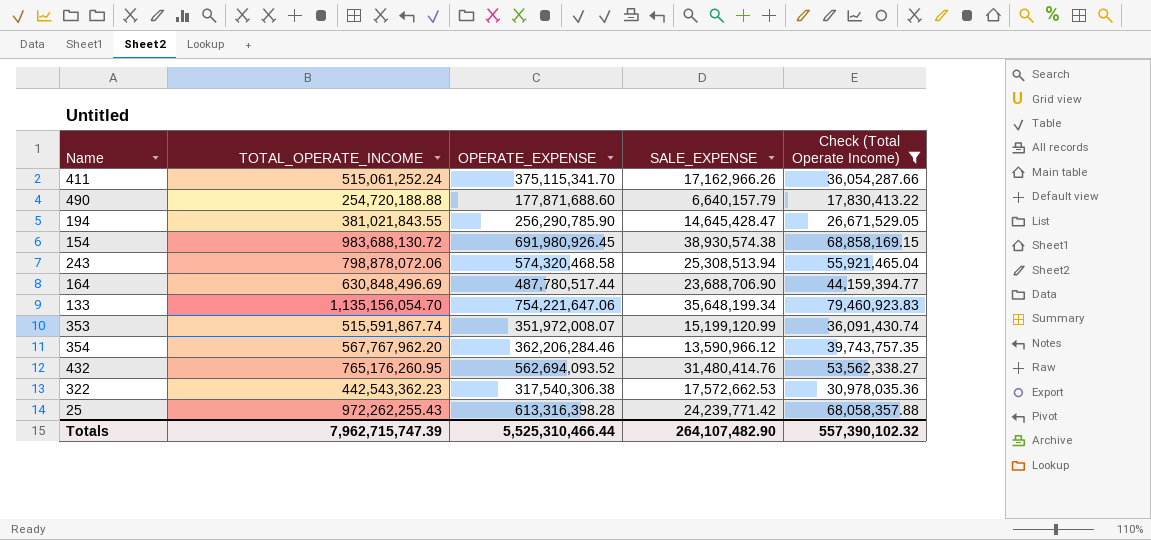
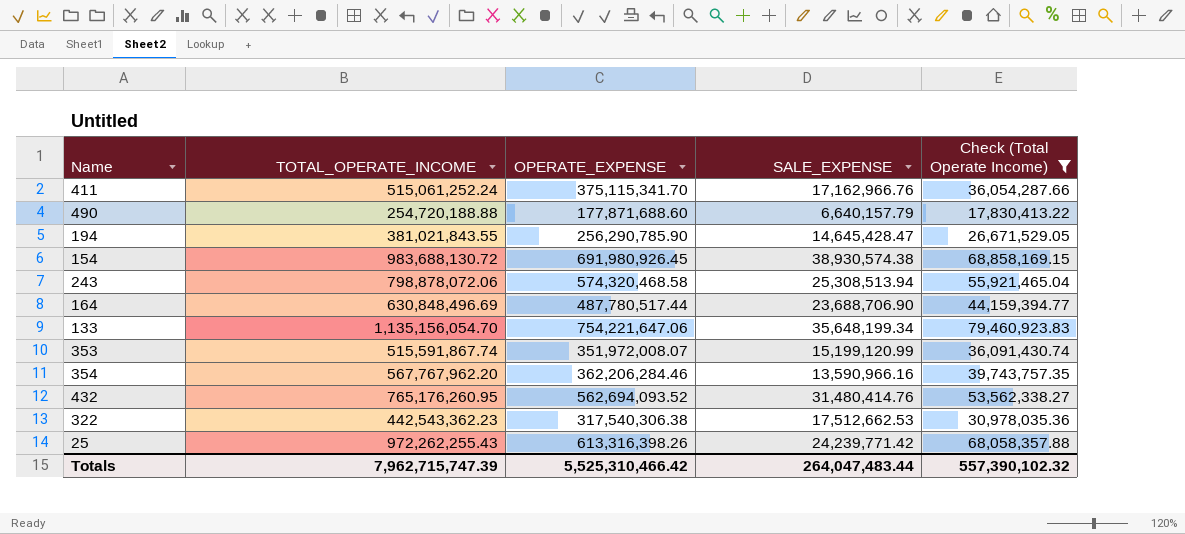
411 | SALE_EXPENSE: 17,162,966.26 -> 17,162,966.76
354 | SALE_EXPENSE: 13,590,966.12 -> 13,590,966.16
322 | SALE_EXPENSE: 17,572,662.53 -> 17,512,662.53
25 | OPERATE_EXPENSE: 613,316,398.28 -> 613,316,398.26
Totals | OPERATE_EXPENSE: 5,525,310,466.44 -> 5,525,310,466.42
Totals | SALE_EXPENSE: 264,107,482.90 -> 264,047,483.44

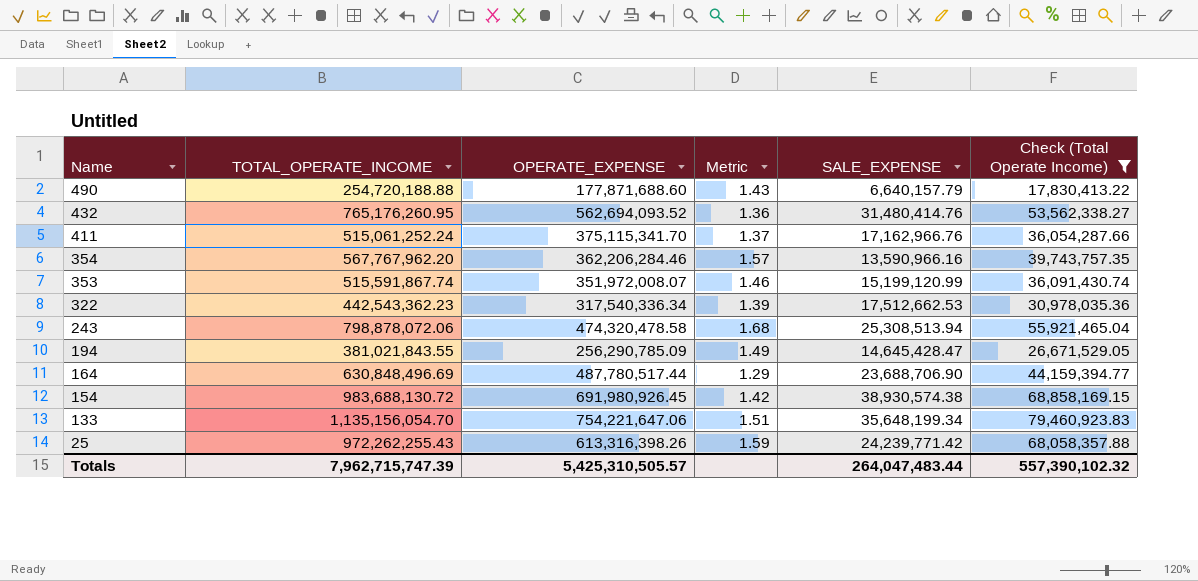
row order: none -> Name descending
column Metric | formula: none -> [TOTAL_OPERATE_INCOME] / [OPERATE_EXPENSE]
322 | OPERATE_EXPENSE: 317,540,306.38 -> 317,540,336.34
243 | OPERATE_EXPENSE: 574,320,468.58 -> 474,320,478.58
194 | OPERATE_EXPENSE: 256,290,785.90 -> 256,290,785.09
Totals | OPERATE_EXPENSE: 5,525,310,466.42 -> 5,425,310,505.57

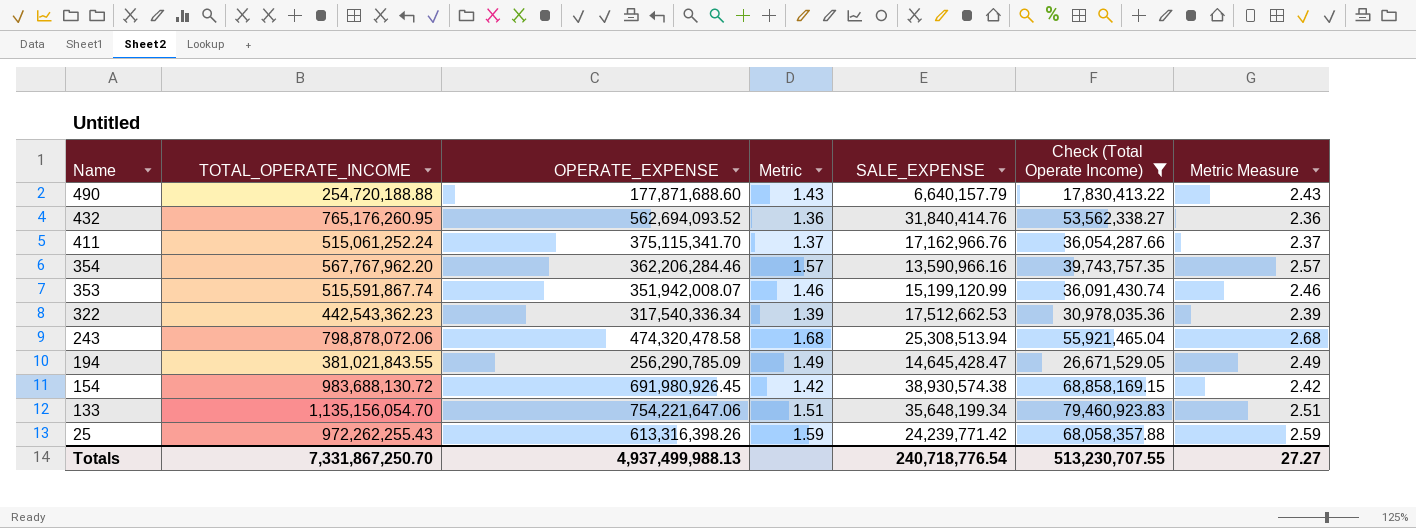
column Metric Measure | formula: none -> [Metric] + 1
row 164: 630,848,496.69 | 487,780,517.44 | 1.29 | 23,688,706.90 | 44,159,394.77 -> none
432 | SALE_EXPENSE: 31,480,414.76 -> 31,840,414.76
353 | OPERATE_EXPENSE: 351,972,008.07 -> 351,942,008.07
Totals | TOTAL_OPERATE_INCOME: 7,962,715,747.39 -> 7,331,867,250.70
Totals | OPERATE_EXPENSE: 5,425,310,505.57 -> 4,937,499,988.13
Totals | SALE_EXPENSE: 264,047,483.44 -> 240,718,776.54
Totals | Check (Total Operate Income): 557,390,102.32 -> 513,230,707.55

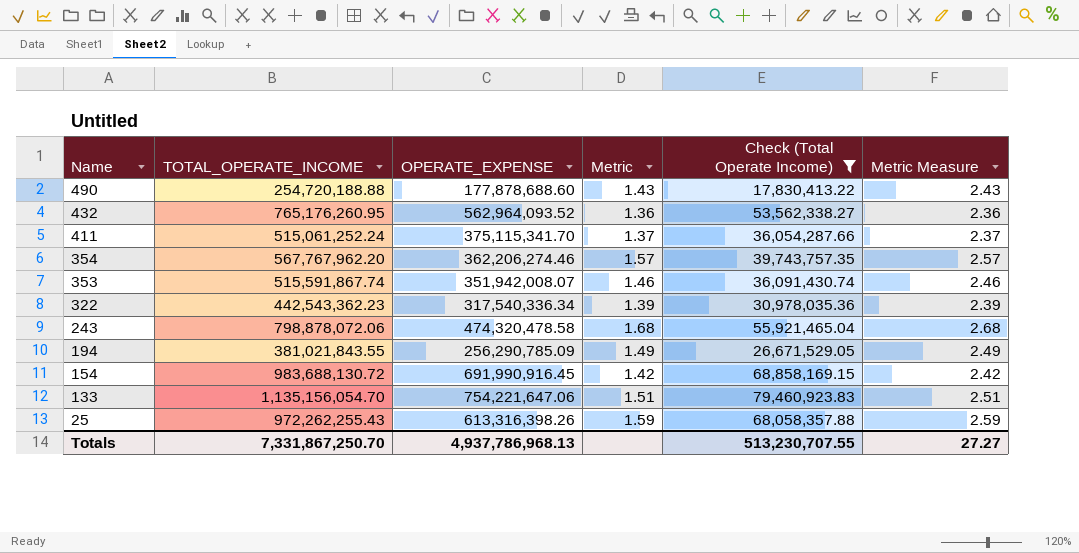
column SALE_EXPENSE | position: 5 -> none
490 | OPERATE_EXPENSE: 177,871,688.60 -> 177,878,688.60
432 | OPERATE_EXPENSE: 562,694,093.52 -> 562,964,093.52
354 | OPERATE_EXPENSE: 362,206,284.46 -> 362,206,274.46
154 | OPERATE_EXPENSE: 691,980,926.45 -> 691,990,916.45
Totals | OPERATE_EXPENSE: 4,937,499,988.13 -> 4,937,786,968.13

